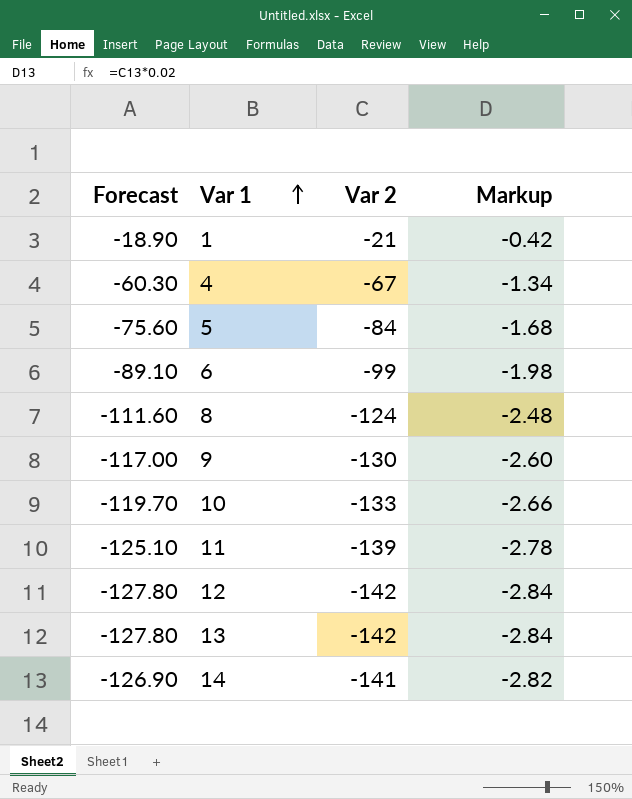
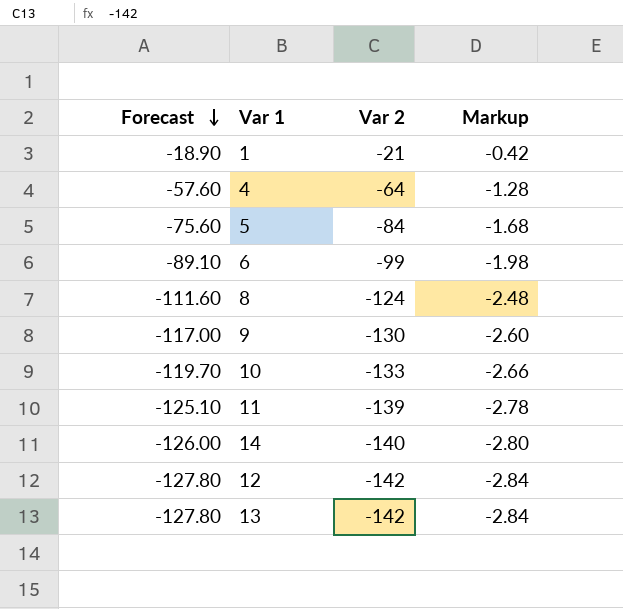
row order: Var 1 ascending -> Forecast descending
4 | Forecast: -60.30 -> -57.60
4 | Var 2: -67 -> -64
4 | Markup: -1.34 -> -1.28
14 | Forecast: -126.90 -> -126.00
14 | Var 2: -141 -> -140
14 | Markup: -2.82 -> -2.80

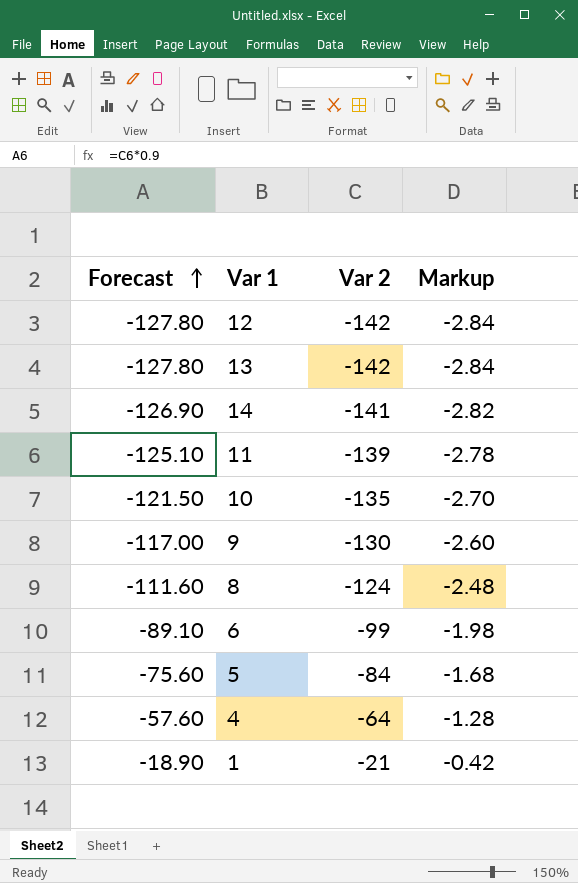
row order: Forecast descending -> Forecast ascending
14 | Forecast: -126.00 -> -126.90
14 | Var 2: -140 -> -141
14 | Markup: -2.80 -> -2.82
10 | Forecast: -119.70 -> -121.50
10 | Var 2: -133 -> -135
10 | Markup: -2.66 -> -2.70

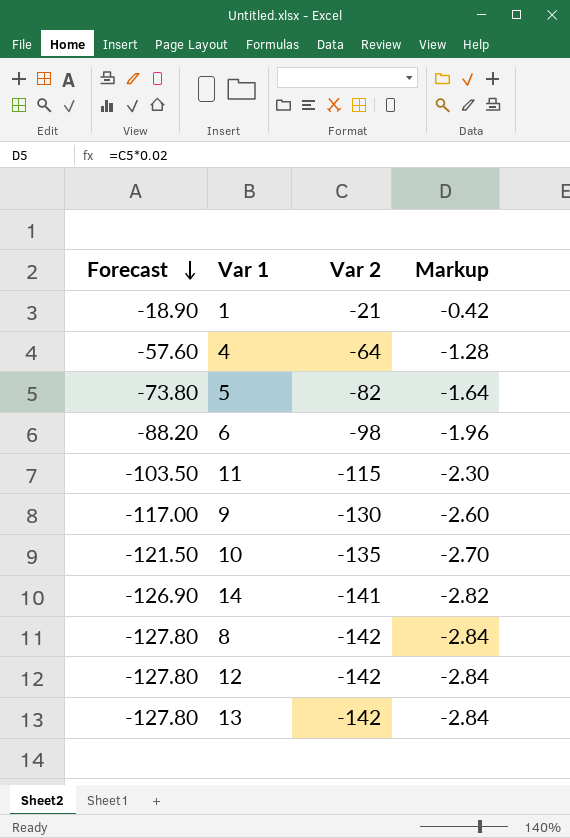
row order: Forecast ascending -> Forecast descending
5 | Forecast: -75.60 -> -73.80
5 | Var 2: -84 -> -82
5 | Markup: -1.68 -> -1.64
6 | Forecast: -89.10 -> -88.20
6 | Var 2: -99 -> -98
6 | Markup: -1.98 -> -1.96
11 | Forecast: -125.10 -> -103.50
11 | Var 2: -139 -> -115
11 | Markup: -2.78 -> -2.30
8 | Forecast: -111.60 -> -127.80
8 | Var 2: -124 -> -142
8 | Markup: -2.48 -> -2.84

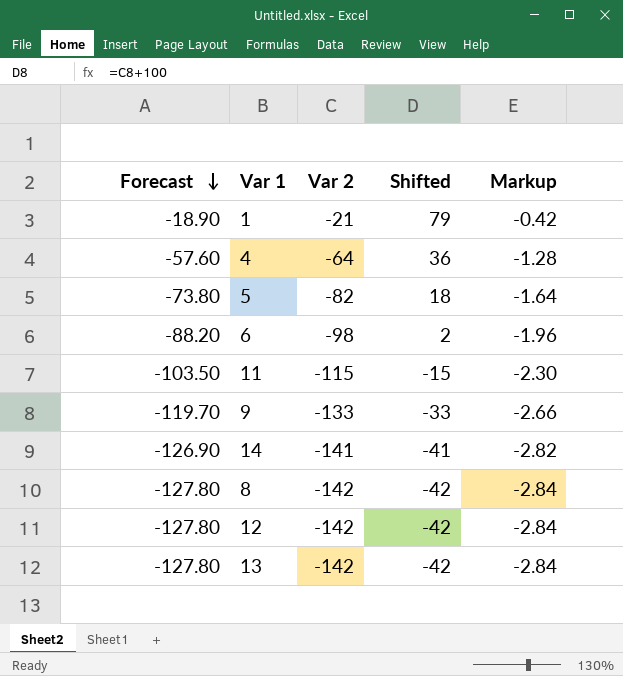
column Shifted | formula: none -> [Var 2] + 100
row 10: -121.50 | -135 | -2.70 -> none
9 | Forecast: -117.00 -> -119.70
9 | Var 2: -130 -> -133
9 | Markup: -2.60 -> -2.66

